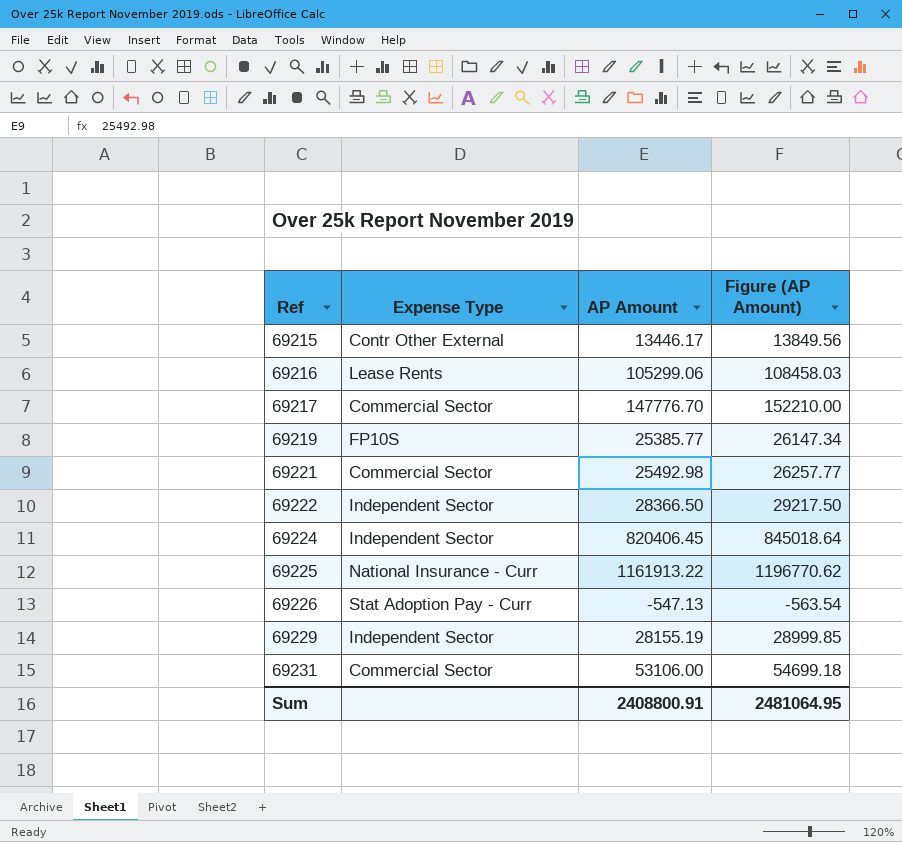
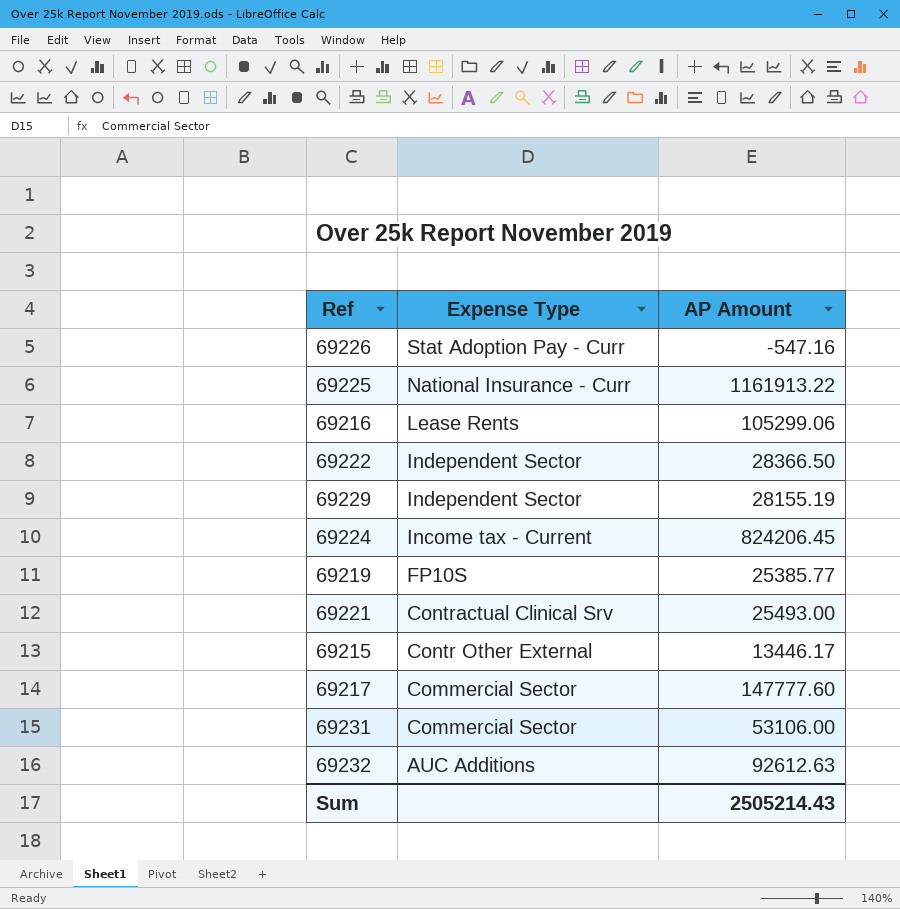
row order: Ref ascending -> Expense Type descending
column Figure (AP Amount) | formula: [AP Amount] * 1.03 -> none
69226 | AP Amount: -547.13 -> -547.16
69224 | Expense Type: Independent Sector -> Income tax - Current
69224 | AP Amount: 820406.45 -> 824206.45
69221 | Expense Type: Commercial Sector -> Contractual Clinical Srv
69221 | AP Amount: 25492.98 -> 25493.00
69217 | AP Amount: 147776.70 -> 147777.60
row 69232: none -> AUC Additions | 92612.63
Sum | AP Amount: 2408800.91 -> 2505214.43

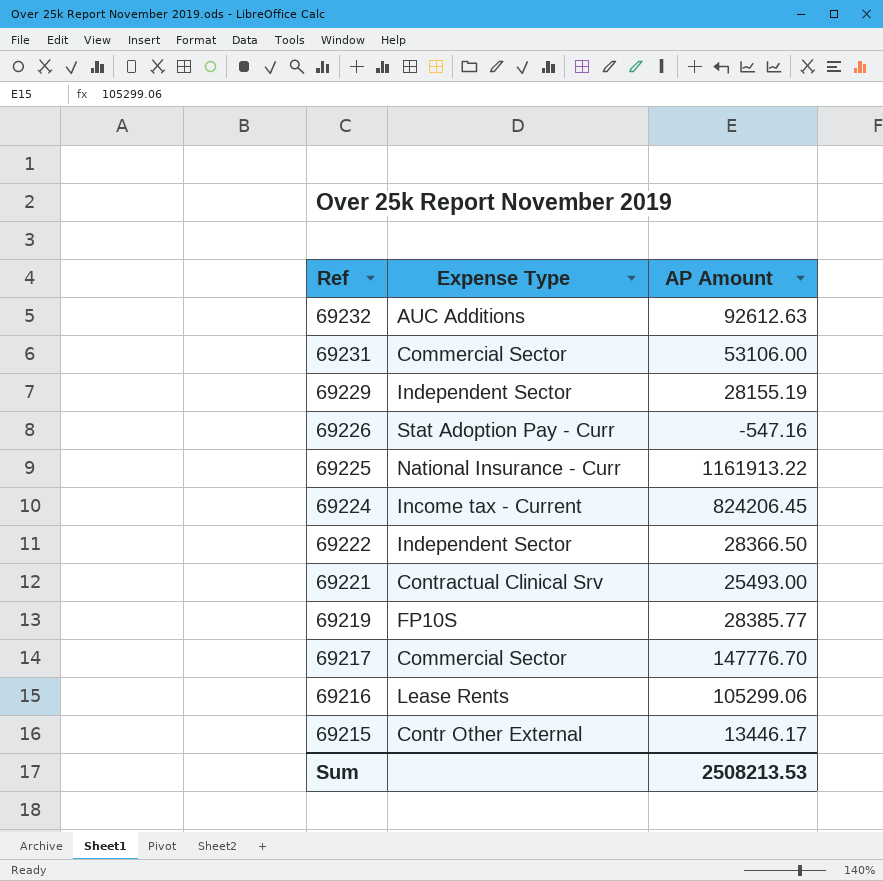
row order: Expense Type descending -> Ref descending
69219 | AP Amount: 25385.77 -> 28385.77
69217 | AP Amount: 147777.60 -> 147776.70
Sum | AP Amount: 2505214.43 -> 2508213.53

